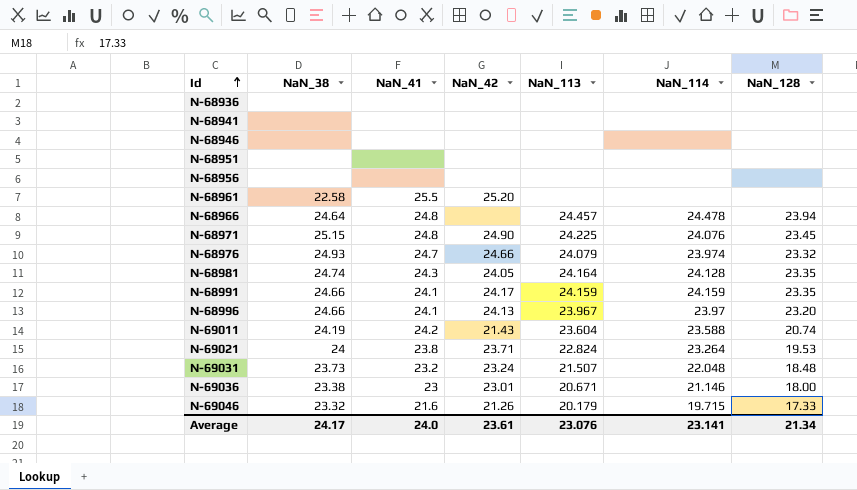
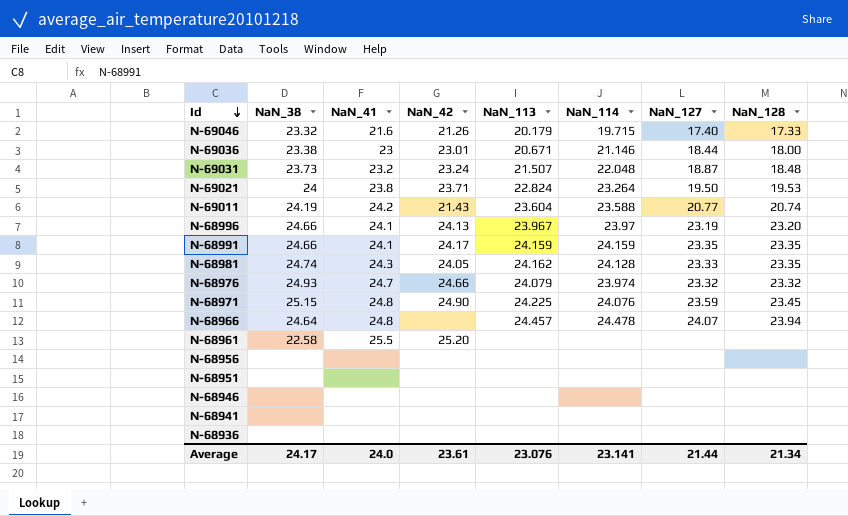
row order: Id ascending -> Id descending
column NaN_127 | position: none -> 7
N-68981 | NaN_113: 24.164 -> 24.162

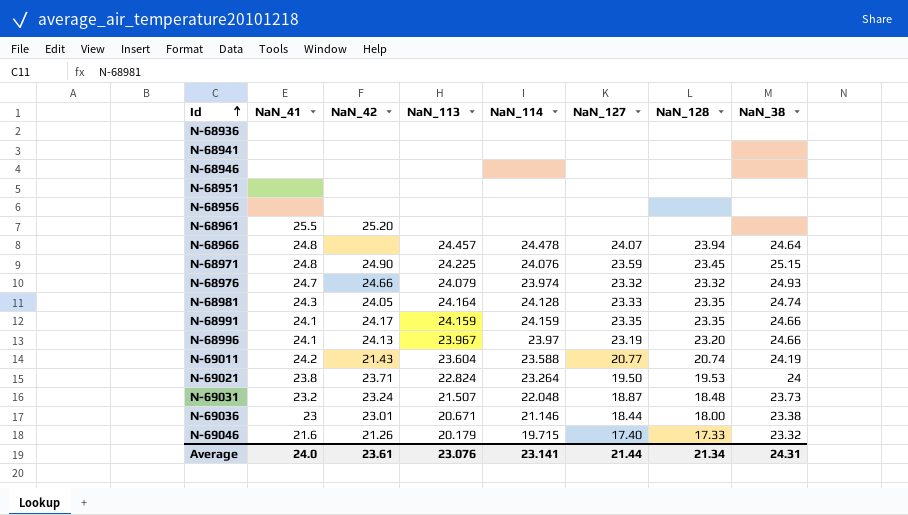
row order: Id descending -> Id ascending
column NaN_38 | position: 2 -> 8
N-68961 | NaN_38: 22.58 -> none
N-68981 | NaN_113: 24.162 -> 24.164
Average | NaN_38: 24.17 -> 24.31

